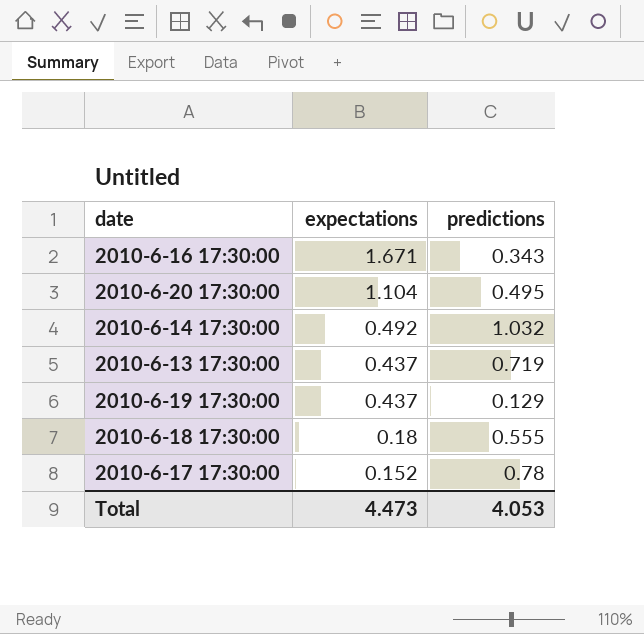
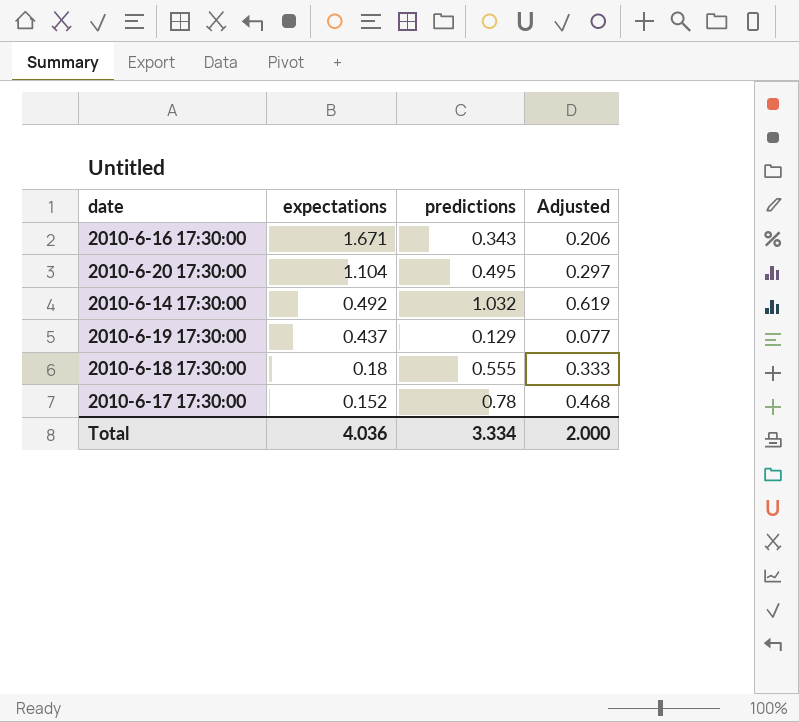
column Adjusted | formula: none -> [predictions] * 0.6
row 2010-6-13 17:30:00: 0.437 | 0.719 -> none
Total | expectations: 4.473 -> 4.036
Total | predictions: 4.053 -> 3.334

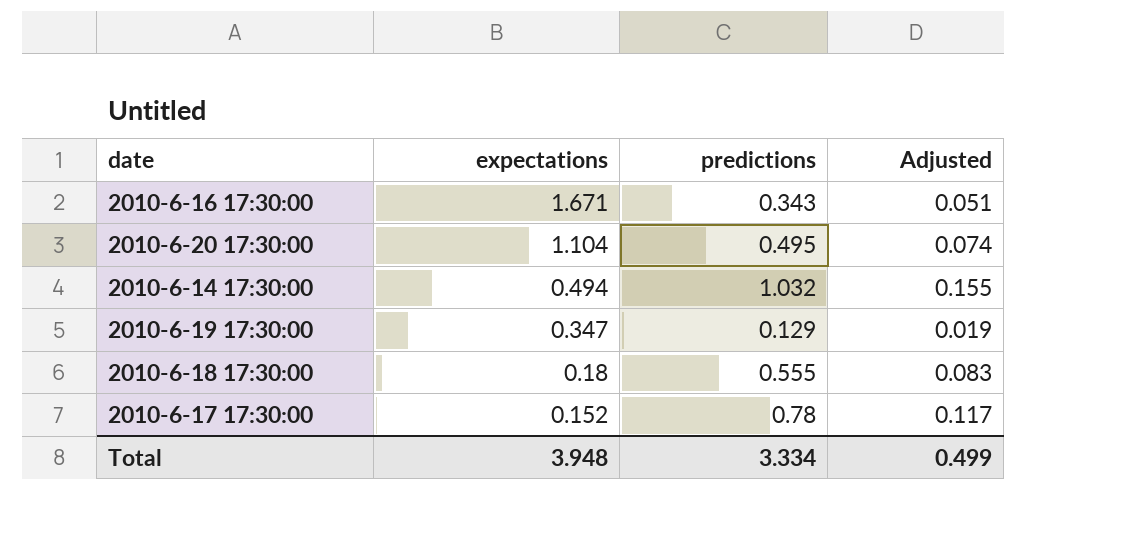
column Adjusted | formula: [predictions] * 0.6 -> [predictions] * 0.15
2010-6-14 17:30:00 | expectations: 0.492 -> 0.494
2010-6-19 17:30:00 | expectations: 0.437 -> 0.347
Total | expectations: 4.036 -> 3.948
Total | Adjusted: 2.000 -> 0.499

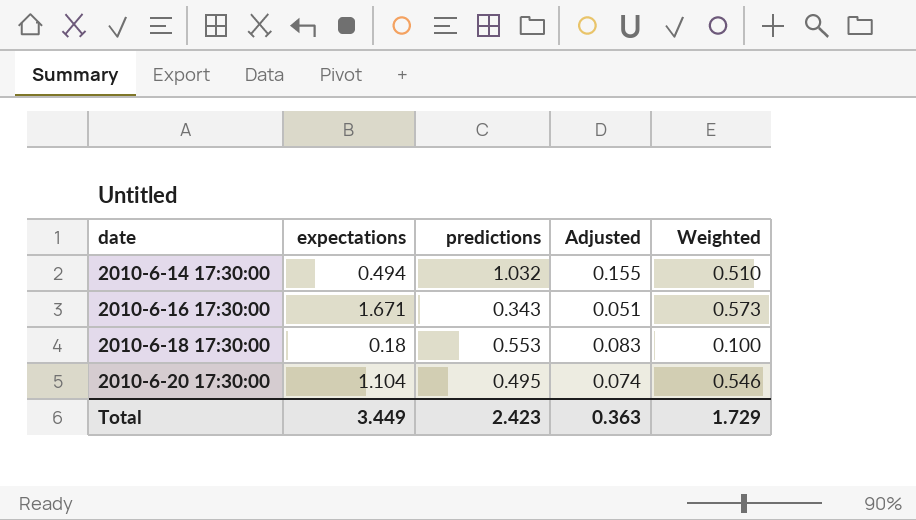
row order: expectations descending -> date ascending
column Weighted | formula: none -> [expectations] * [predictions]
row 2010-6-19 17:30:00: 0.347 | 0.129 | 0.019 -> none
row 2010-6-17 17:30:00: 0.152 | 0.78 | 0.117 -> none
2010-6-18 17:30:00 | predictions: 0.555 -> 0.553
Total | expectations: 3.948 -> 3.449
Total | predictions: 3.334 -> 2.423
Total | Adjusted: 0.499 -> 0.363

